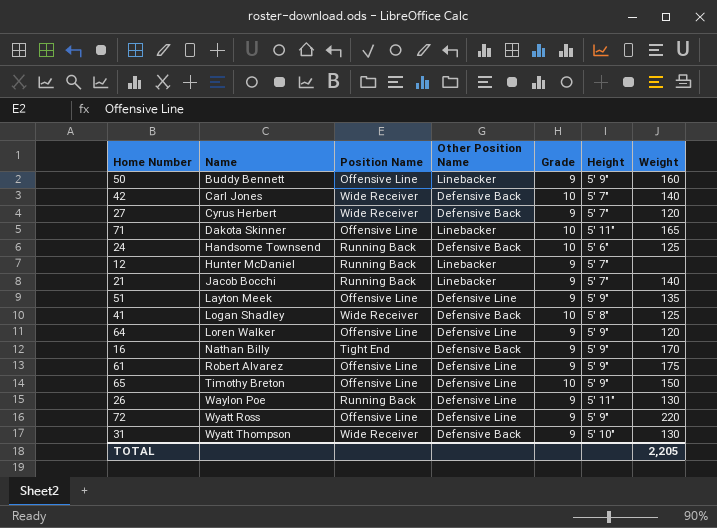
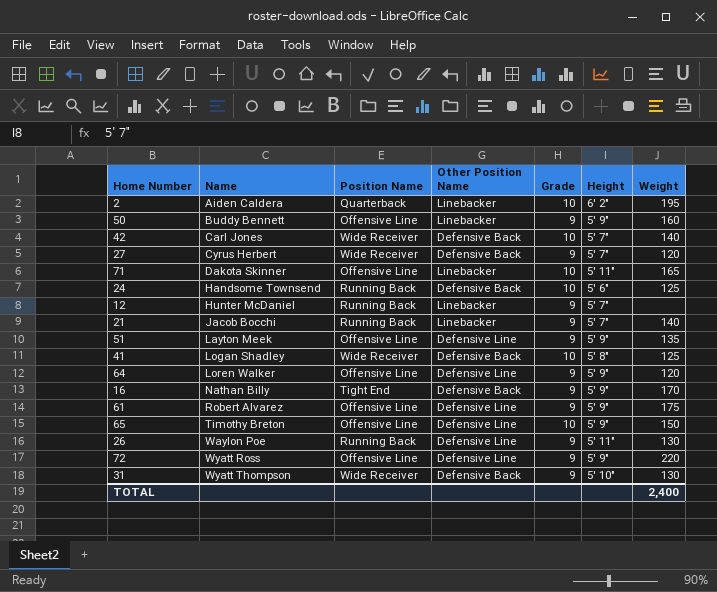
row 2: none -> Aiden Caldera | Quarterback | Linebacker | 10 | 6' 2" | 195
TOTAL | Weight: 2,205 -> 2,400

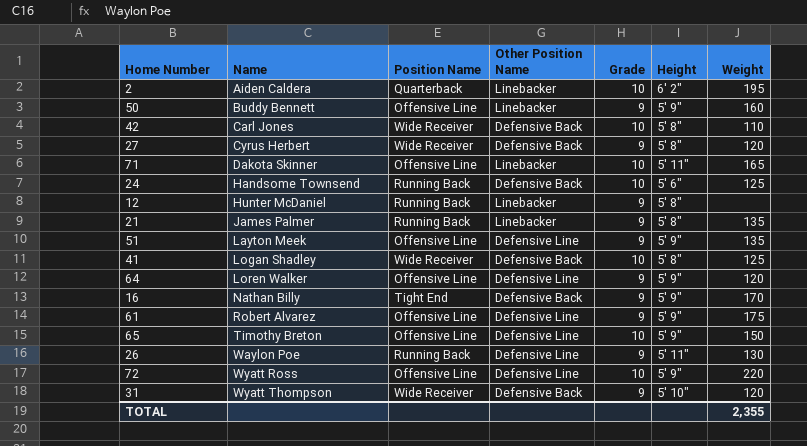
42 | Height: 5' 7" -> 5' 8"
42 | Weight: 140 -> 110
27 | Height: 5' 7" -> 5' 8"
12 | Height: 5' 7" -> 5' 8"
21 | Name: Jacob Bocchi -> James Palmer
21 | Height: 5' 7" -> 5' 8"
21 | Weight: 140 -> 135
72 | Grade: 9 -> 10
31 | Weight: 130 -> 120
TOTAL | Weight: 2,400 -> 2,355

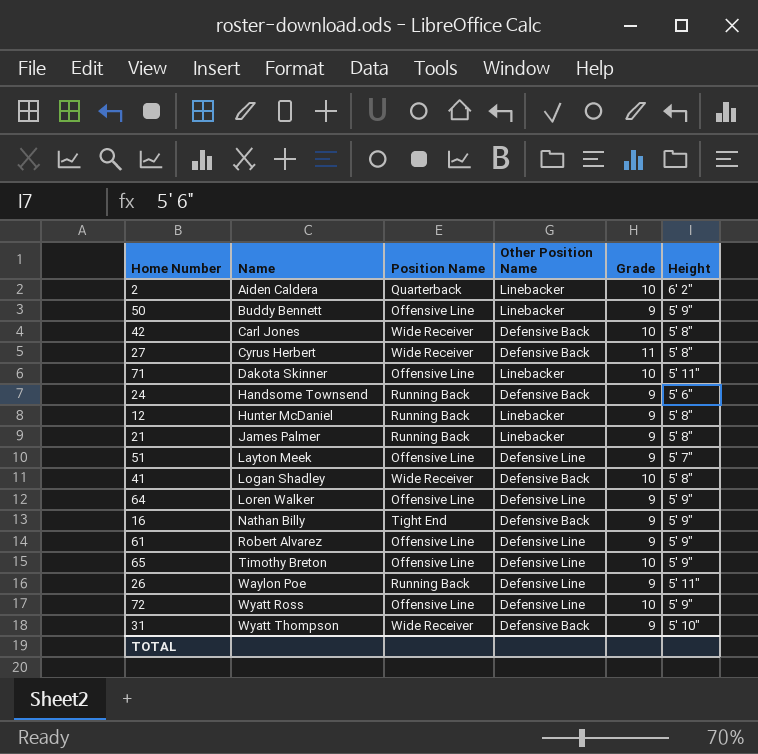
column Weight | position: 7 -> none
27 | Grade: 9 -> 11
24 | Grade: 10 -> 9
51 | Height: 5' 9" -> 5' 7"

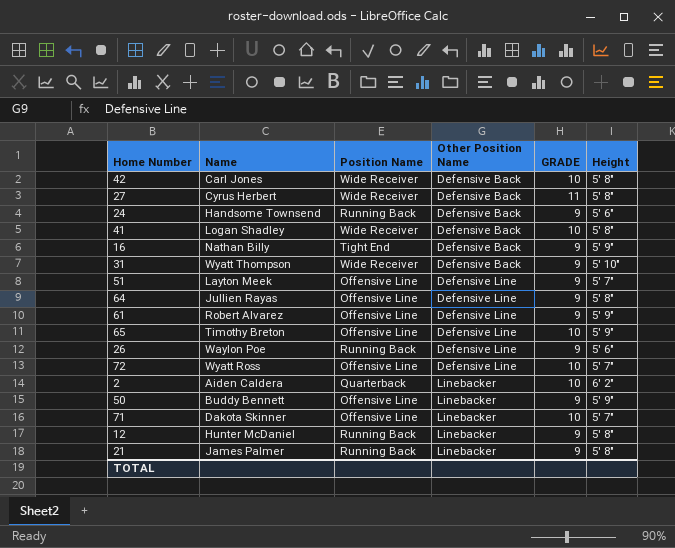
row order: Name ascending -> Other Position Name ascending
column name: Grade -> GRADE
64 | Name: Loren Walker -> Jullien Rayas
64 | Height: 5' 9" -> 5' 8"
26 | Height: 5' 11" -> 5' 6"
72 | Height: 5' 9" -> 5' 7"
71 | Height: 5' 11" -> 5' 7"

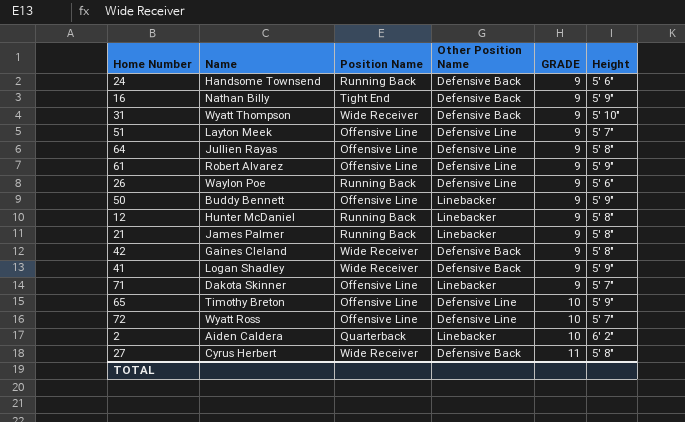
row order: Other Position Name ascending -> GRADE ascending
42 | Name: Carl Jones -> Gaines Cleland
42 | GRADE: 10 -> 9
41 | GRADE: 10 -> 9
41 | Height: 5' 8" -> 5' 9"
71 | GRADE: 10 -> 9

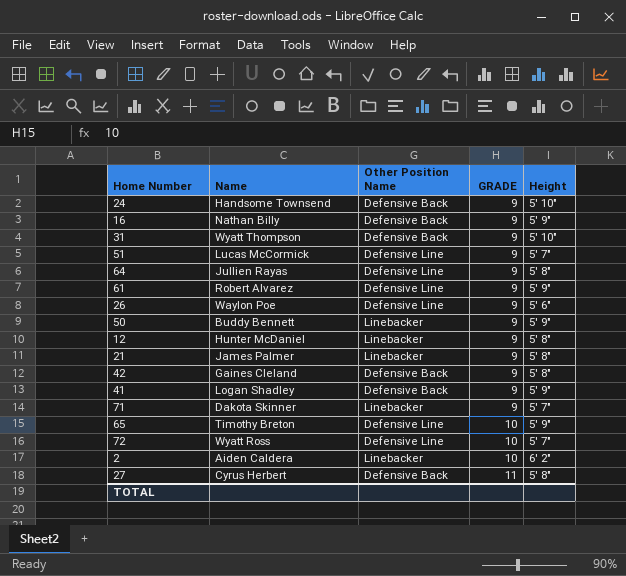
column Position Name | position: 3 -> none
24 | Height: 5' 6" -> 5' 10"
51 | Name: Layton Meek -> Lucas McCormick

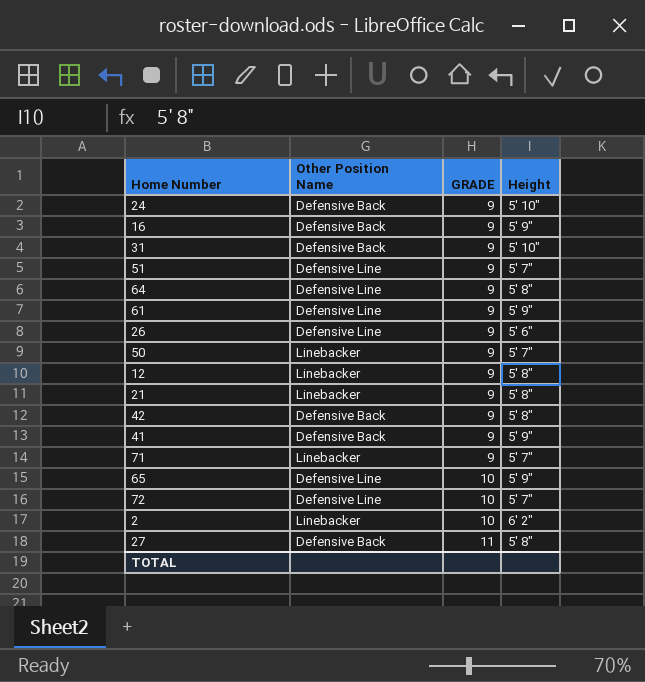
column Name | position: 2 -> none
50 | Height: 5' 9" -> 5' 7"

